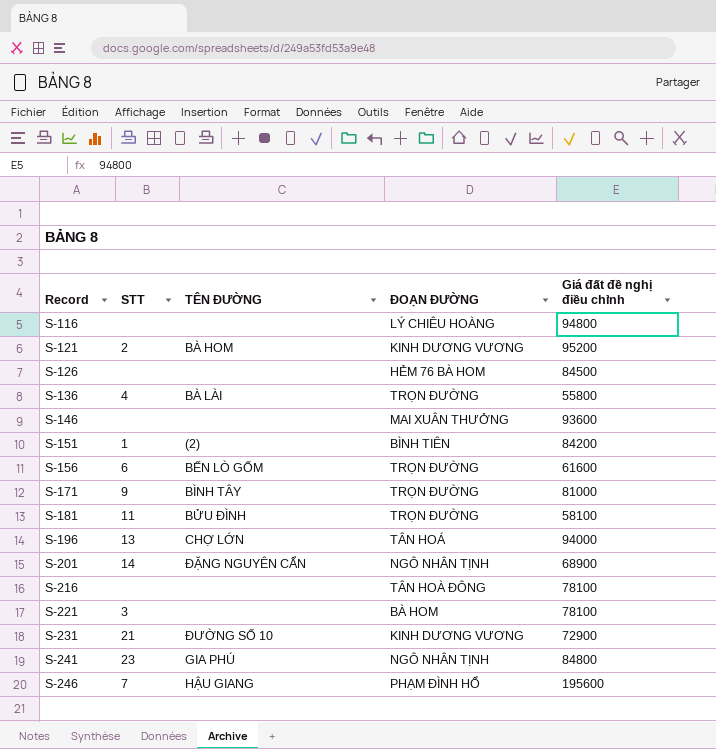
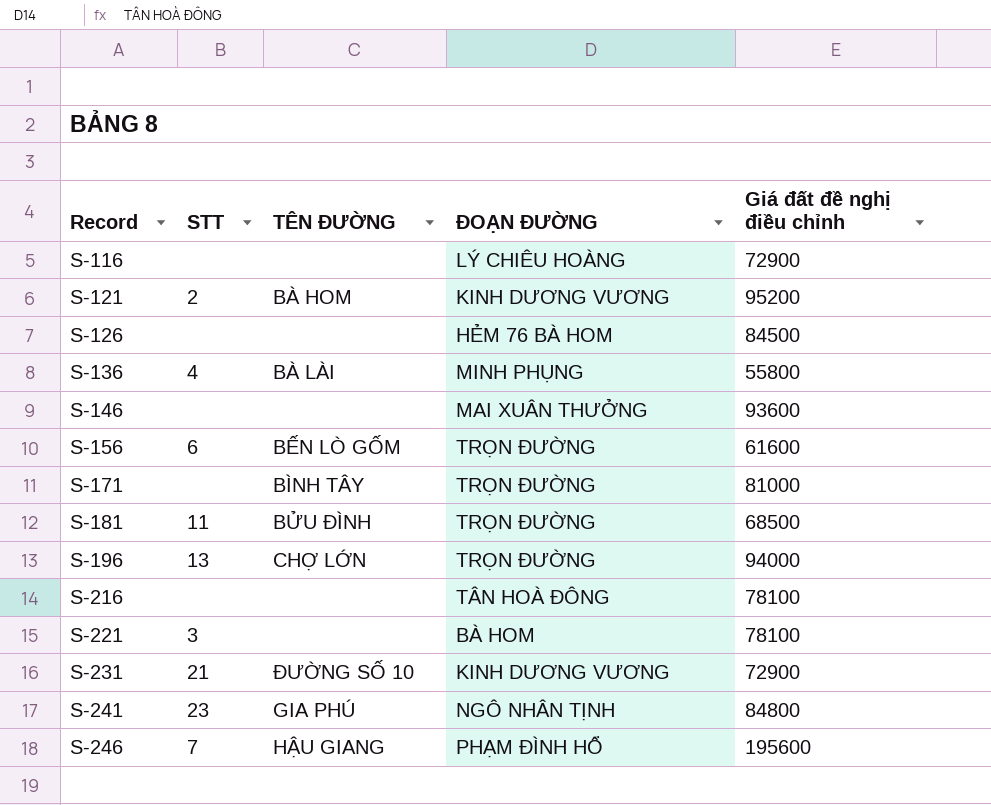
row S-151: 1 | (2) | BÌNH TIÊN | 84200 -> none
row S-201: 14 | ĐẶNG NGUYÊN CẨN | NGÔ NHÂN TỊNH | 68900 -> none
S-116 | Giá đất đề nghị điều chỉnh: 94800 -> 72900
S-136 | ĐOẠN ĐƯỜNG: TRỌN ĐƯỜNG -> MINH PHỤNG
S-171 | STT: 9 -> none
S-181 | Giá đất đề nghị điều chỉnh: 58100 -> 68500
S-196 | ĐOẠN ĐƯỜNG: TÂN HOÁ -> TRỌN ĐƯỜNG

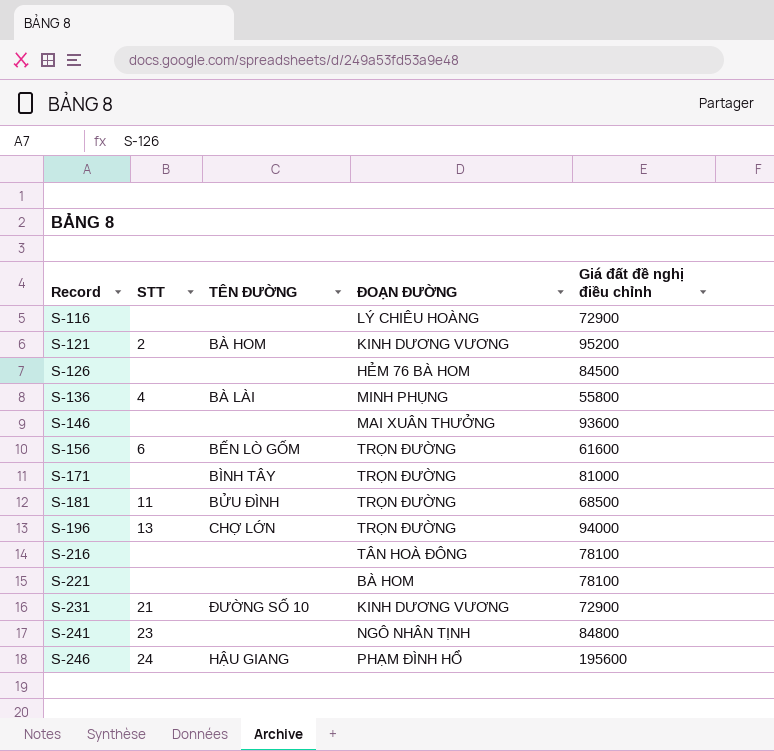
S-221 | STT: 3 -> none
S-241 | TÊN ĐƯỜNG: GIA PHÚ -> none
S-246 | STT: 7 -> 24

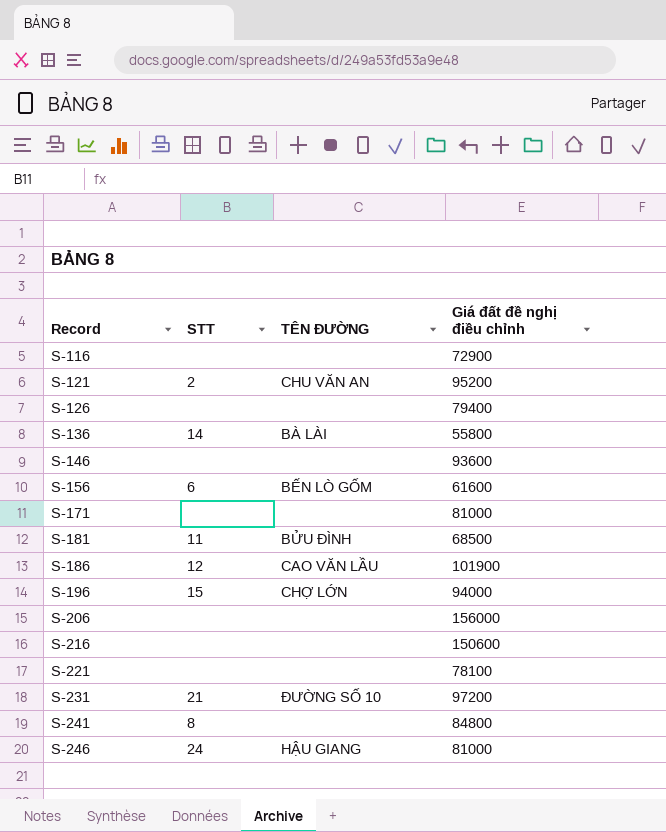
column ĐOẠN ĐƯỜNG | position: 4 -> none
S-121 | TÊN ĐƯỜNG: BÀ HOM -> CHU VĂN AN
S-126 | Giá đất đề nghị điều chỉnh: 84500 -> 79400
S-136 | STT: 4 -> 14
S-171 | TÊN ĐƯỜNG: BÌNH TÂY -> none
row S-186: none -> 12 | CAO VĂN LẦU | 101900
S-196 | STT: 13 -> 15
row S-206: none -> none | none | 156000
S-216 | Giá đất đề nghị điều chỉnh: 78100 -> 150600
S-231 | Giá đất đề nghị điều chỉnh: 72900 -> 97200
S-241 | STT: 23 -> 8
S-246 | Giá đất đề nghị điều chỉnh: 195600 -> 81000

